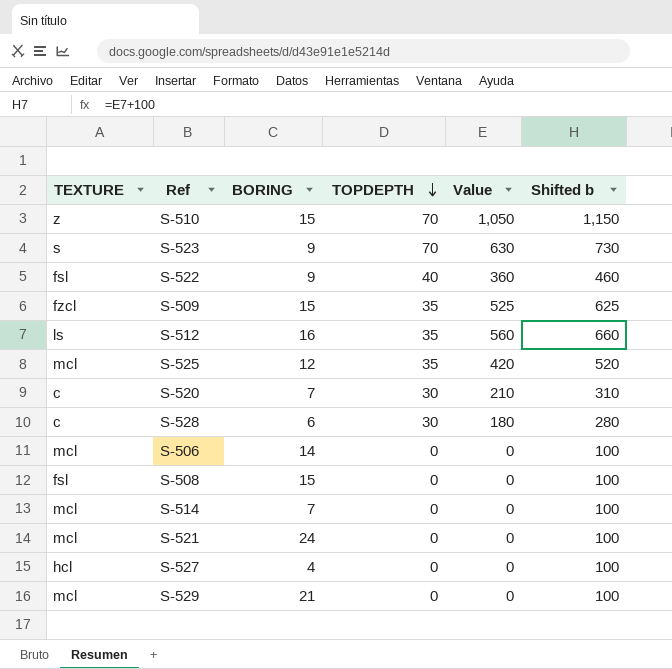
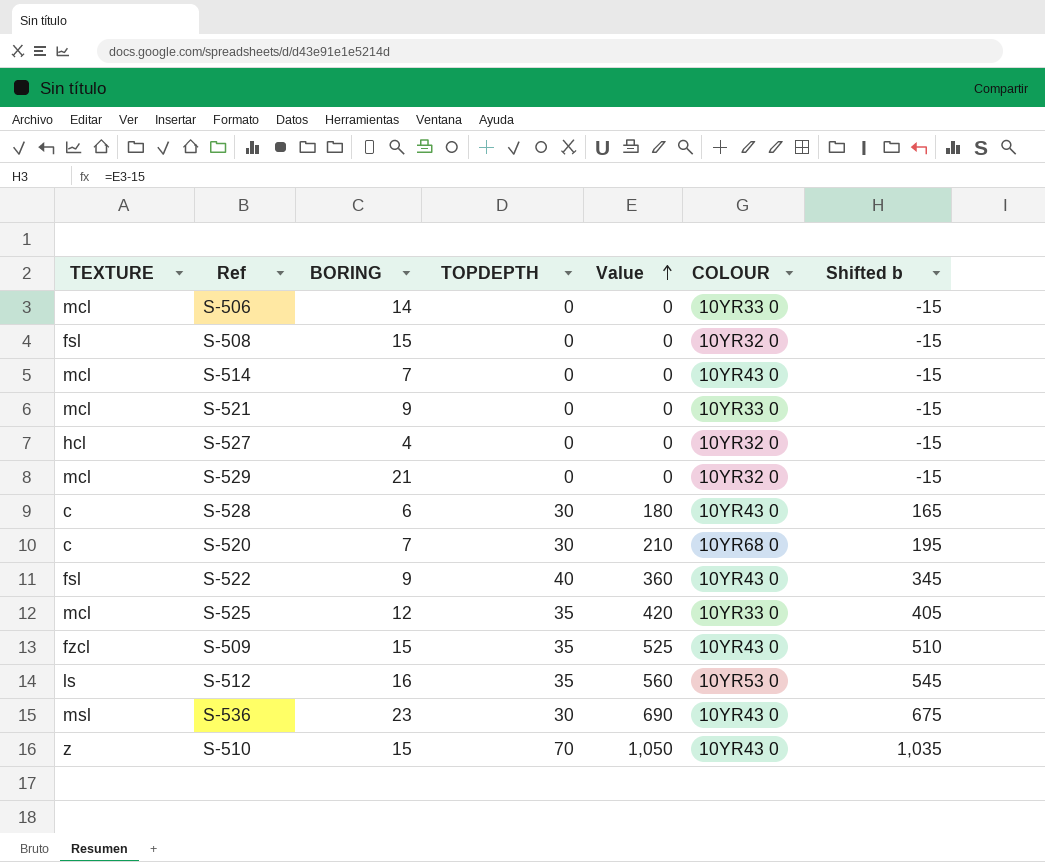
row order: TOPDEPTH descending -> Value ascending
column COLOUR | position: none -> 6
column Shifted b | formula: [Value] + 100 -> [Value] - 15
row S-523: s | 9 | 70 | 630 | 730 -> none
S-521 | BORING: 24 -> 9
row S-536: none -> msl | 23 | 30 | 690 | 10YR43 0 | 675

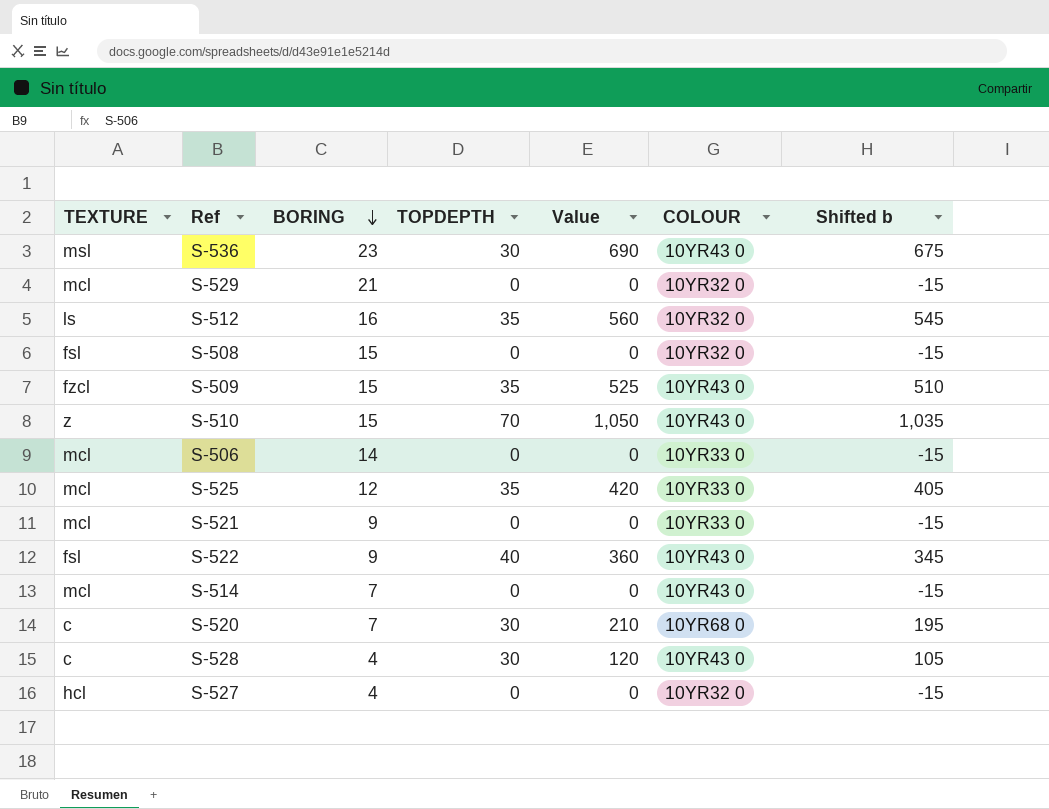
row order: Value ascending -> BORING descending
S-512 | COLOUR: 10YR53 0 -> 10YR32 0
S-528 | BORING: 6 -> 4
S-528 | Value: 180 -> 120
S-528 | Shifted b: 165 -> 105

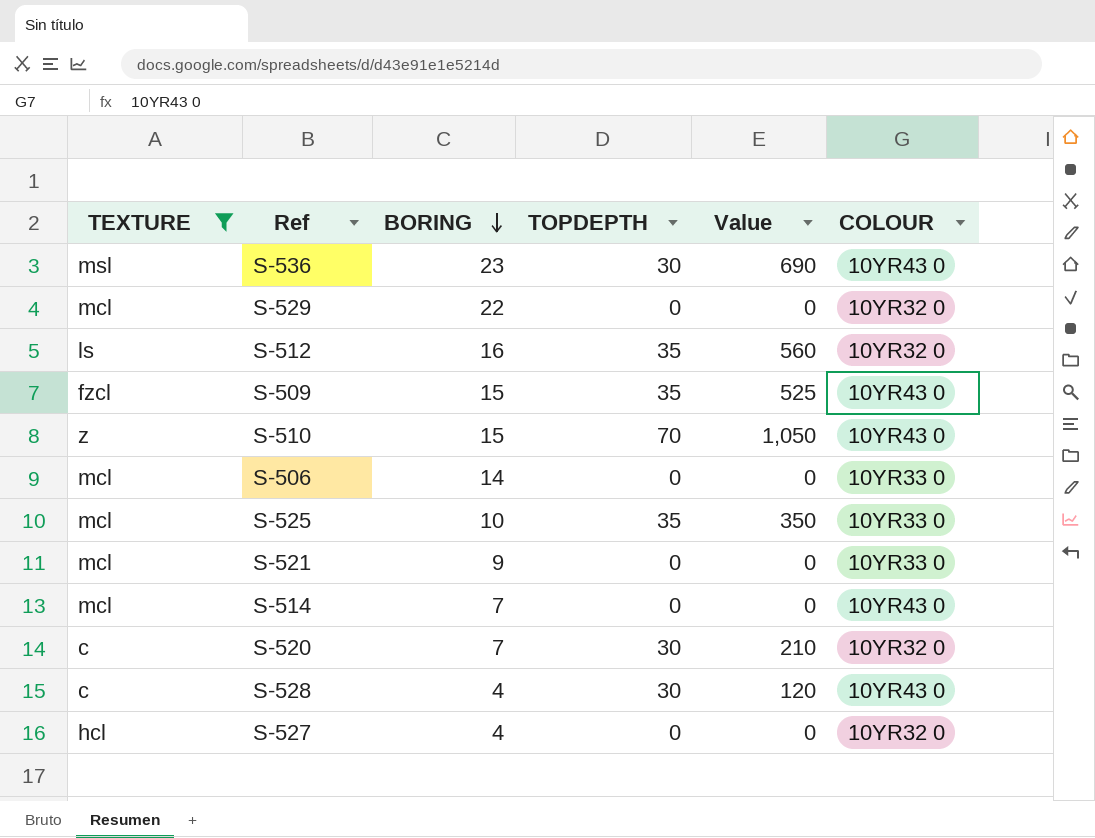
filter: none -> TEXTURE != fsl
column Shifted b | formula: [Value] - 15 -> none
S-529 | BORING: 21 -> 22
S-525 | BORING: 12 -> 10
S-525 | Value: 420 -> 350
S-520 | COLOUR: 10YR68 0 -> 10YR32 0

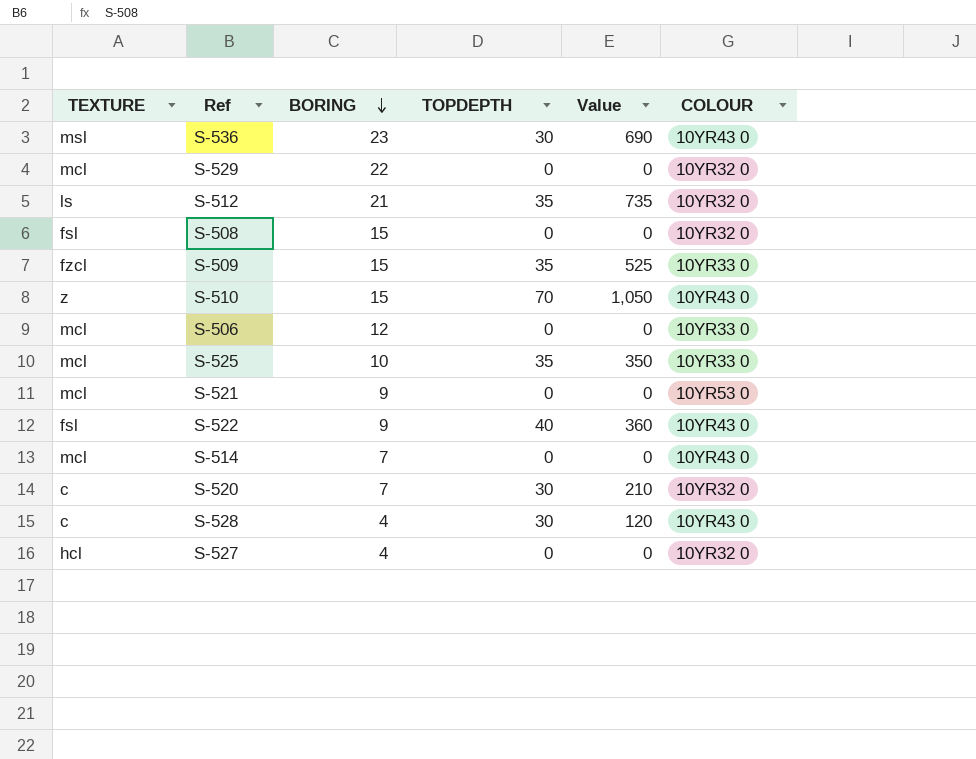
filter: TEXTURE != fsl -> none
S-512 | BORING: 16 -> 21
S-512 | Value: 560 -> 735
S-509 | COLOUR: 10YR43 0 -> 10YR33 0
S-506 | BORING: 14 -> 12
S-521 | COLOUR: 10YR33 0 -> 10YR53 0

